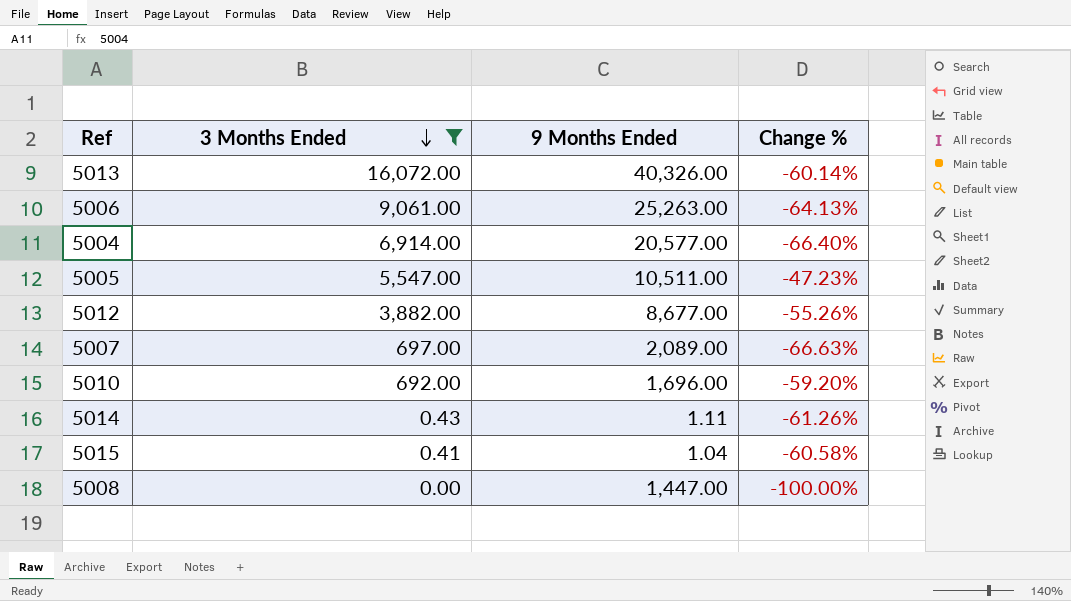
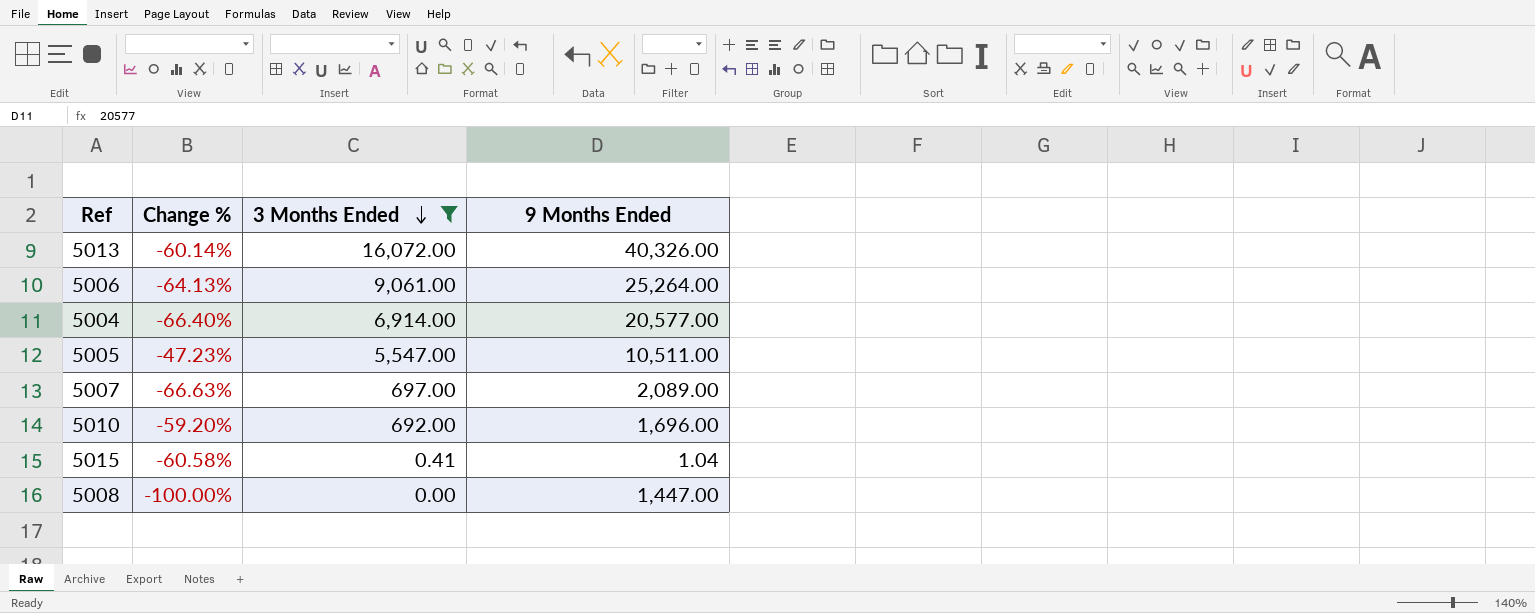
column Change % | position: 4 -> 2
row 5012: 3,882.00 | 8,677.00 | -55.26% -> none
row 5014: 0.43 | 1.11 | -61.26% -> none
5006 | 9 Months Ended: 25,263.00 -> 25,264.00

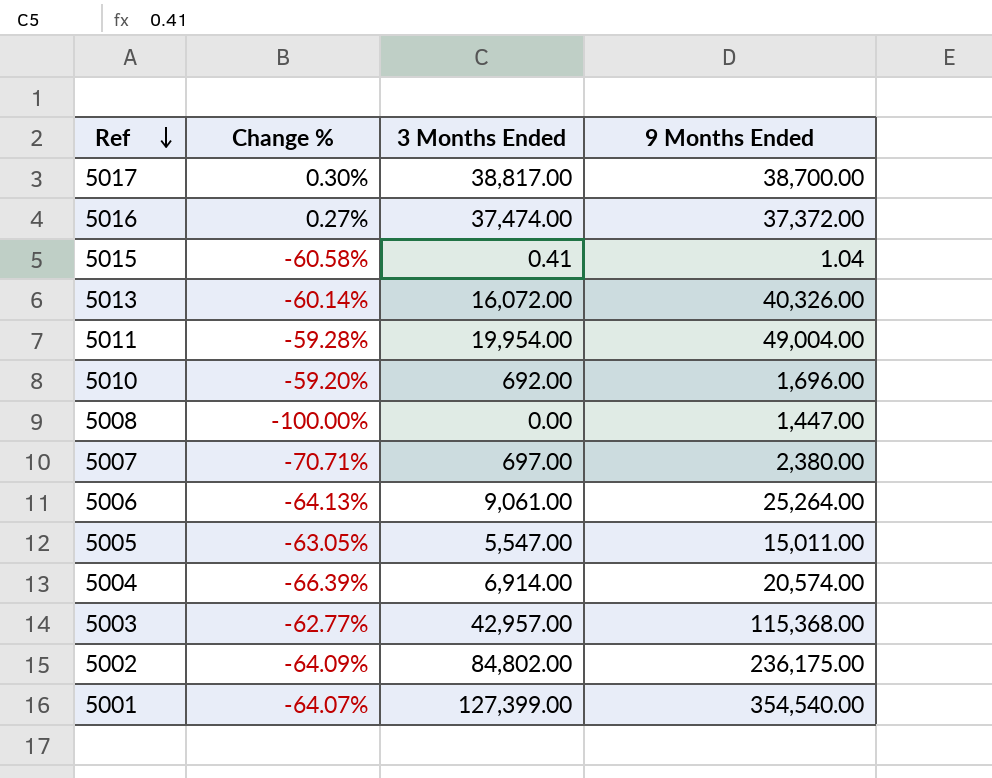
filter: 3 Months Ended <= 16,072.00 -> none
row order: 3 Months Ended descending -> Ref descending
5007 | Change %: -66.63% -> -70.71%
5007 | 9 Months Ended: 2,089.00 -> 2,380.00
5005 | Change %: -47.23% -> -63.05%
5005 | 9 Months Ended: 10,511.00 -> 15,011.00
5004 | Change %: -66.40% -> -66.39%
5004 | 9 Months Ended: 20,577.00 -> 20,574.00

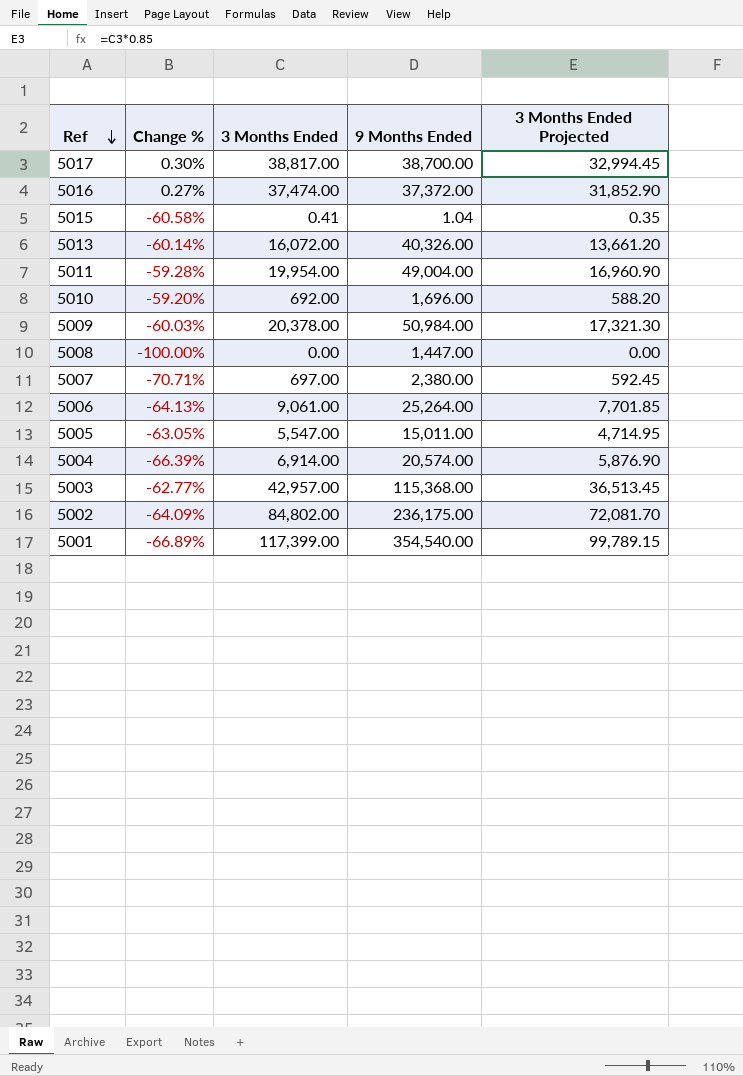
column 3 Months Ended Projected | formula: none -> [3 Months Ended] * 0.85
row 5009: none -> -60.03% | 20,378.00 | 50,984.00 | 17,321.30
5001 | Change %: -64.07% -> -66.89%
5001 | 3 Months Ended: 127,399.00 -> 117,399.00

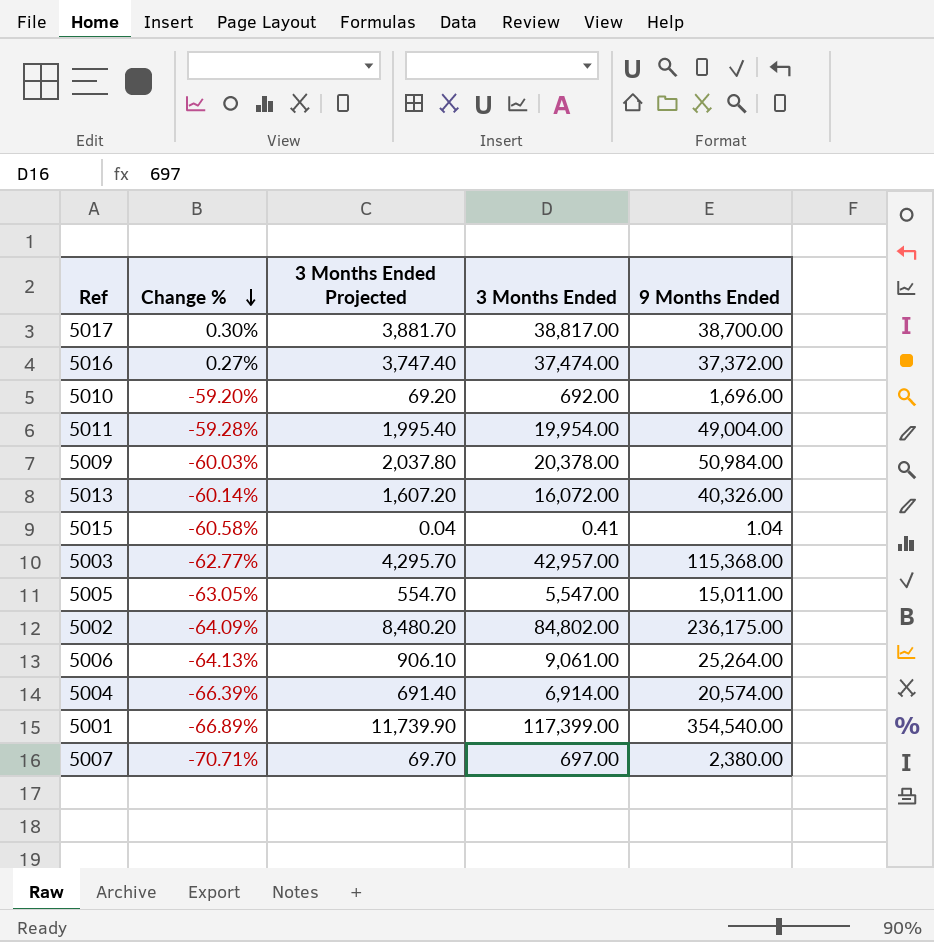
row order: Ref descending -> Change % descending
column 3 Months Ended Projected | formula: [3 Months Ended] * 0.85 -> [3 Months Ended] * 0.1
column 3 Months Ended Projected | position: 5 -> 3
row 5008: -100.00% | 0.00 | 1,447.00 | 0.00 -> none

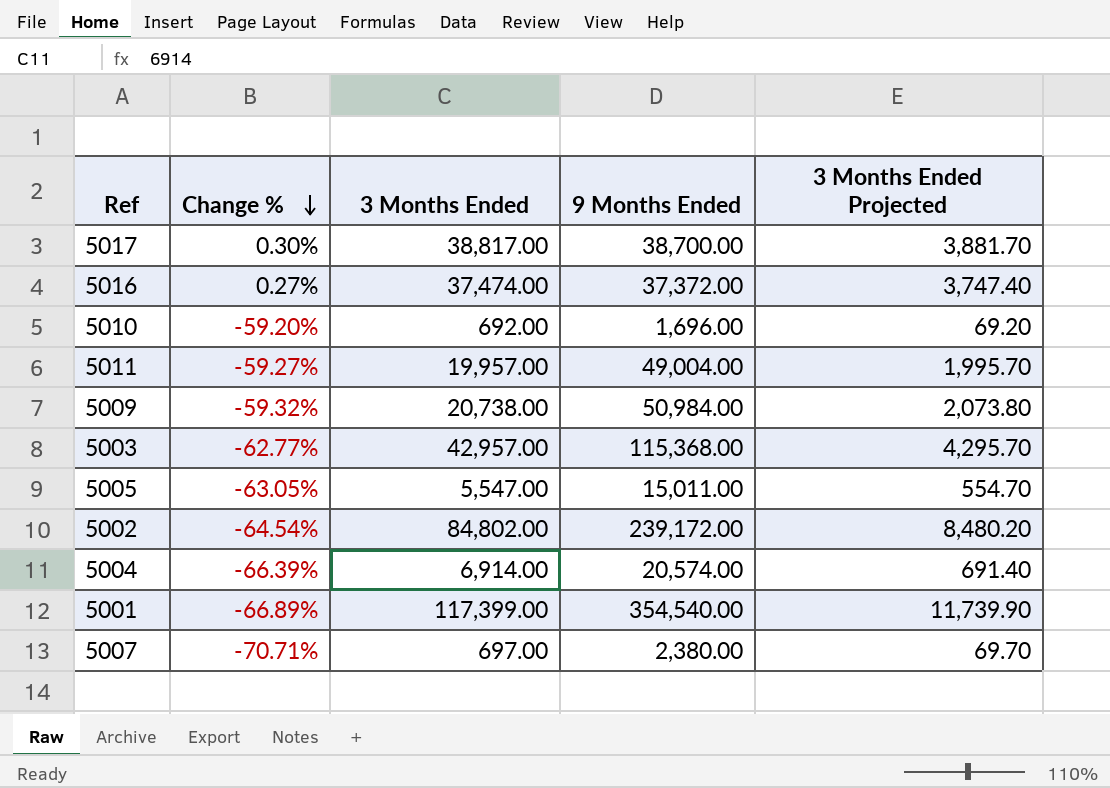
column 3 Months Ended Projected | position: 3 -> 5
row 5013: -60.14% | 1,607.20 | 16,072.00 | 40,326.00 -> none
row 5015: -60.58% | 0.04 | 0.41 | 1.04 -> none
row 5006: -64.13% | 906.10 | 9,061.00 | 25,264.00 -> none
5011 | Change %: -59.28% -> -59.27%
5011 | 3 Months Ended: 19,954.00 -> 19,957.00
5011 | 3 Months Ended Projected: 1,995.40 -> 1,995.70
5009 | Change %: -60.03% -> -59.32%
5009 | 3 Months Ended: 20,378.00 -> 20,738.00
5009 | 3 Months Ended Projected: 2,037.80 -> 2,073.80
5002 | Change %: -64.09% -> -64.54%
5002 | 9 Months Ended: 236,175.00 -> 239,172.00

